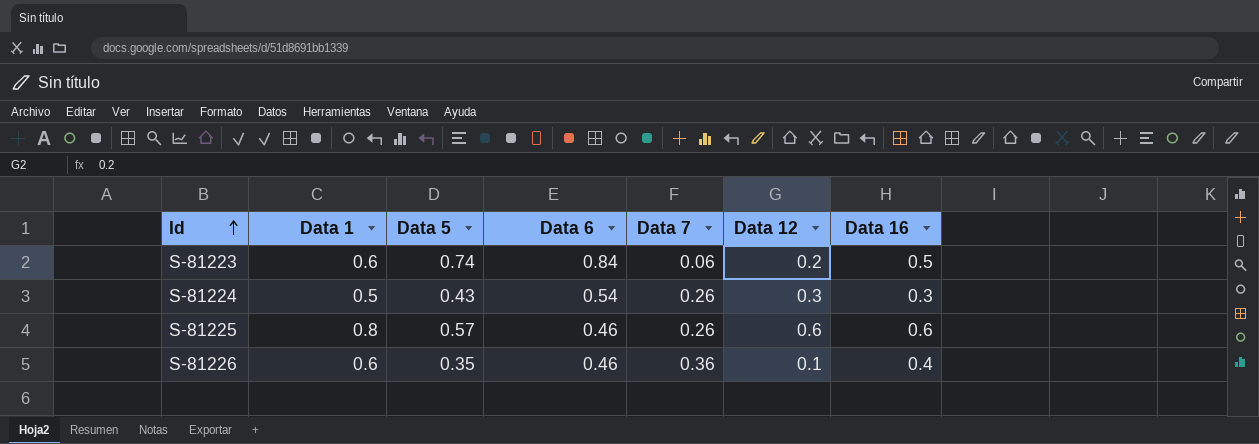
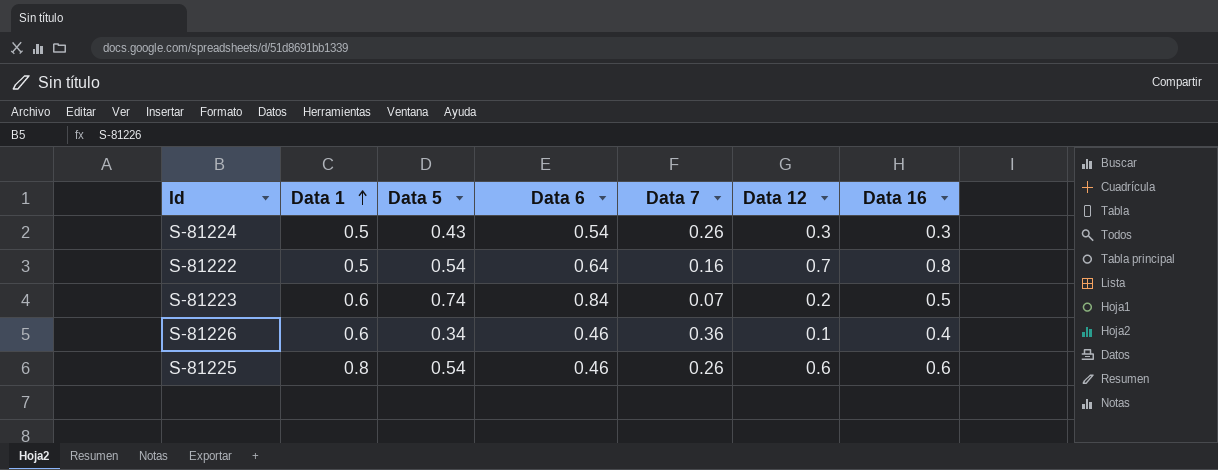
row order: Id ascending -> Data 1 ascending
row S-81222: none -> 0.5 | 0.54 | 0.64 | 0.16 | 0.7 | 0.8
S-81223 | Data 7: 0.06 -> 0.07
S-81226 | Data 5: 0.35 -> 0.34
S-81225 | Data 5: 0.57 -> 0.54

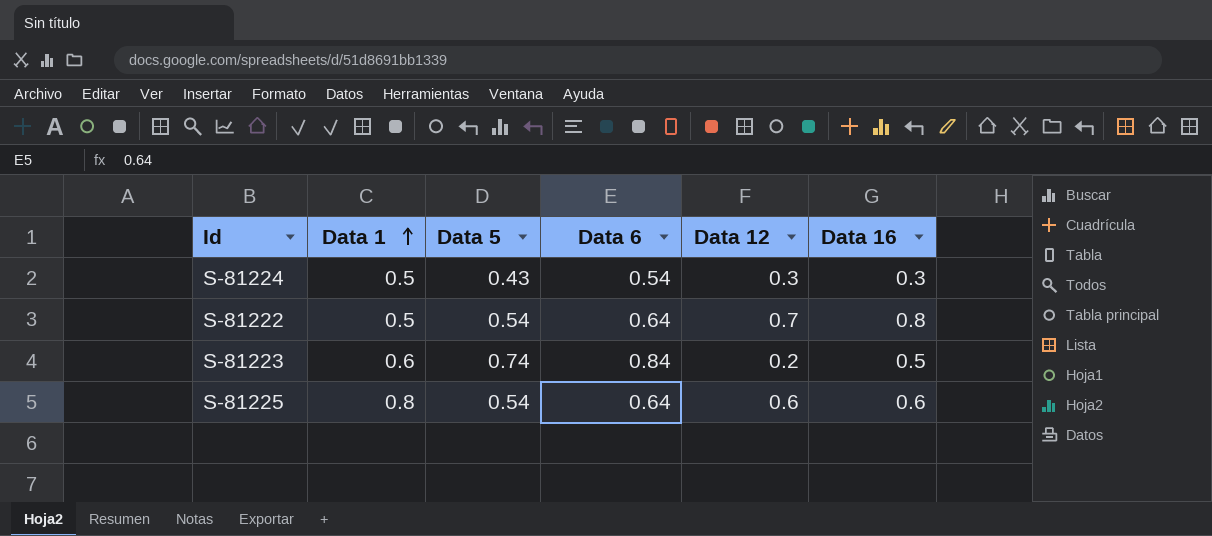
column Data 7 | position: 5 -> none
row S-81226: 0.6 | 0.34 | 0.46 | 0.36 | 0.1 | 0.4 -> none
S-81225 | Data 6: 0.46 -> 0.64

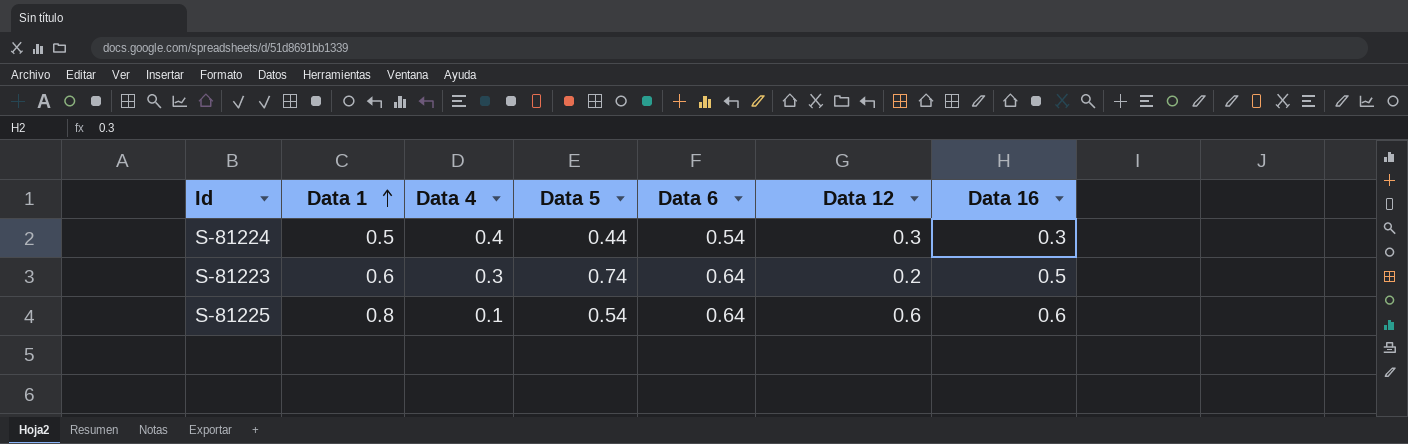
column Data 4 | position: none -> 3
row S-81222: 0.5 | 0.54 | 0.64 | 0.7 | 0.8 -> none
S-81224 | Data 5: 0.43 -> 0.44
S-81223 | Data 6: 0.84 -> 0.64

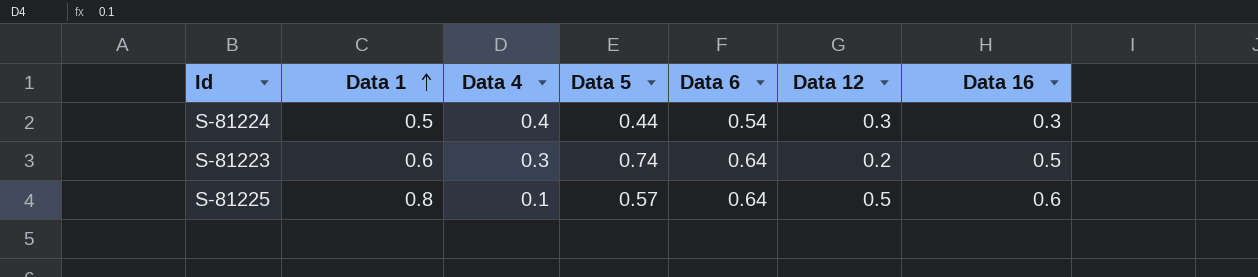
S-81225 | Data 5: 0.54 -> 0.57
S-81225 | Data 12: 0.6 -> 0.5

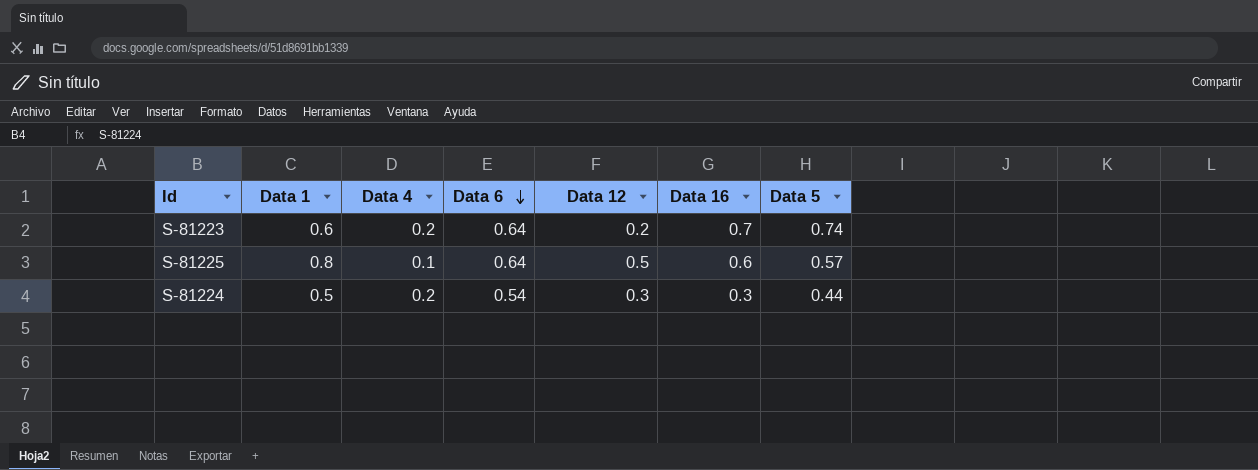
row order: Data 1 ascending -> Data 6 descending
column Data 5 | position: 4 -> 7
S-81223 | Data 4: 0.3 -> 0.2
S-81223 | Data 16: 0.5 -> 0.7
S-81224 | Data 4: 0.4 -> 0.2

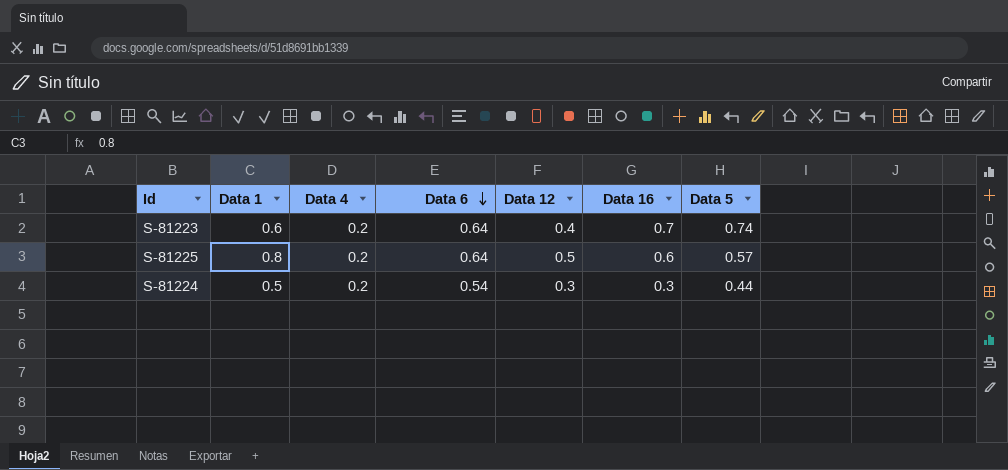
S-81223 | Data 12: 0.2 -> 0.4
S-81225 | Data 4: 0.1 -> 0.2

